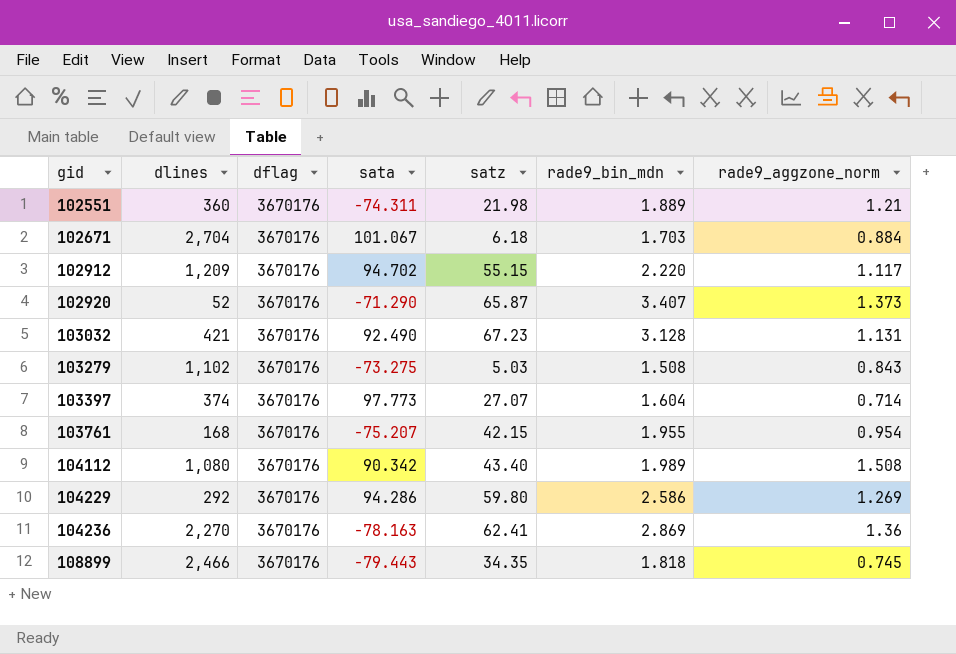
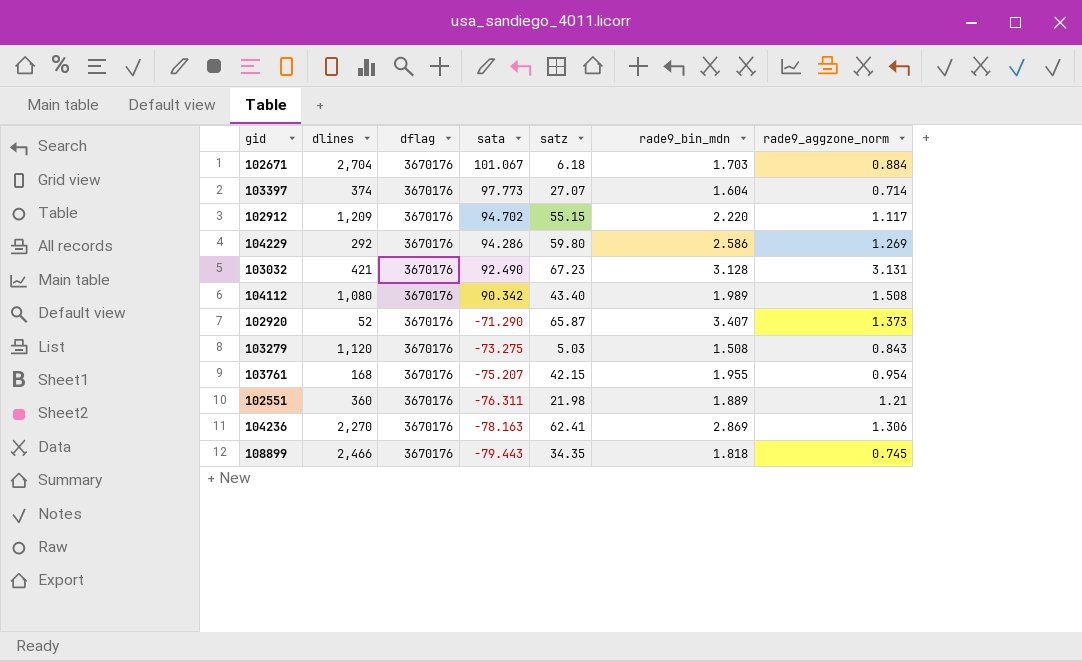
row order: gid ascending -> sata descending
103032 | rade9_aggzone_norm: 1.131 -> 3.131
103279 | dlines: 1,102 -> 1,120
102551 | sata: -74.311 -> -76.311
104236 | rade9_aggzone_norm: 1.36 -> 1.306

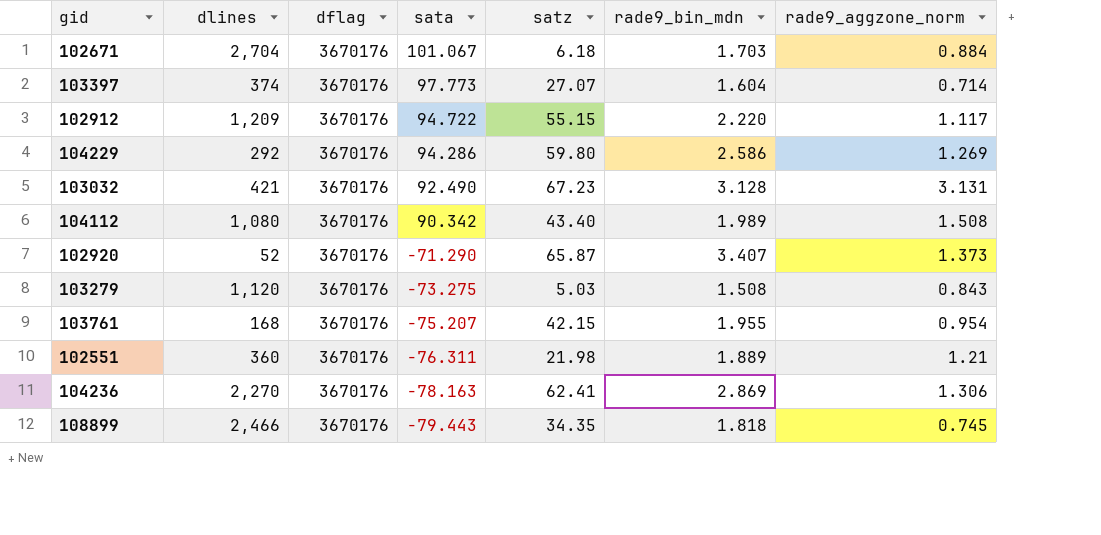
102912 | sata: 94.702 -> 94.722

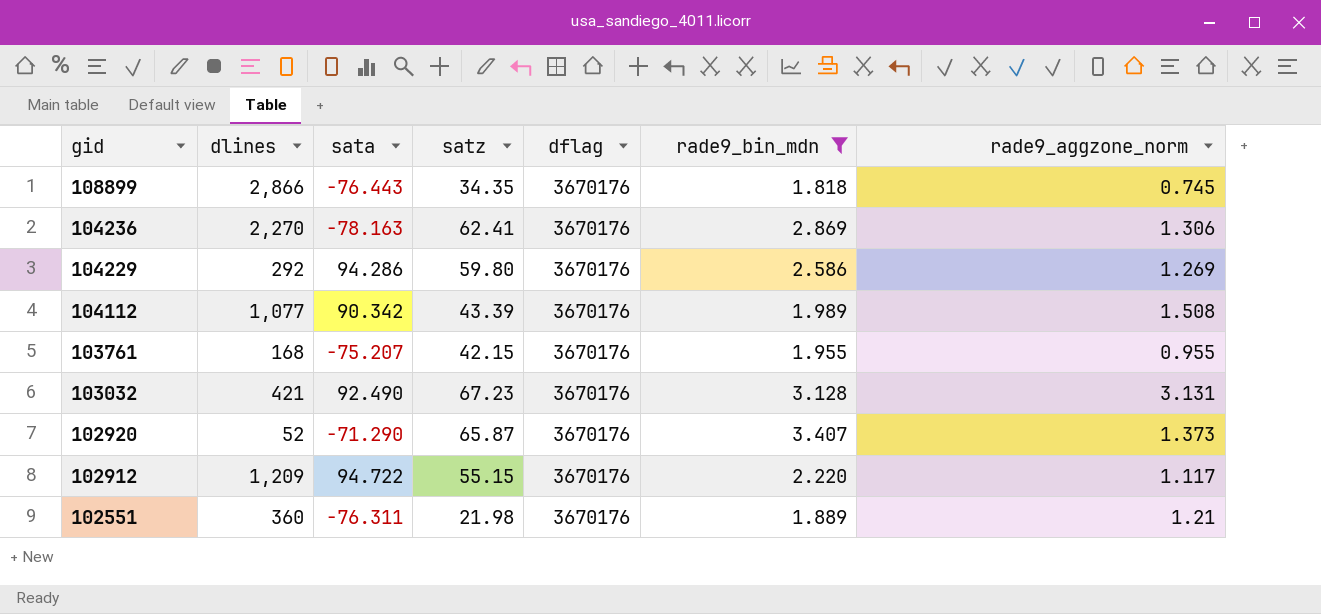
filter: none -> rade9_bin_mdn >= 1.818
row order: sata descending -> gid descending
column dflag | position: 3 -> 5
108899 | dlines: 2,466 -> 2,866
108899 | sata: -79.443 -> -76.443
104112 | dlines: 1,080 -> 1,077
104112 | satz: 43.40 -> 43.39
103761 | rade9_aggzone_norm: 0.954 -> 0.955

